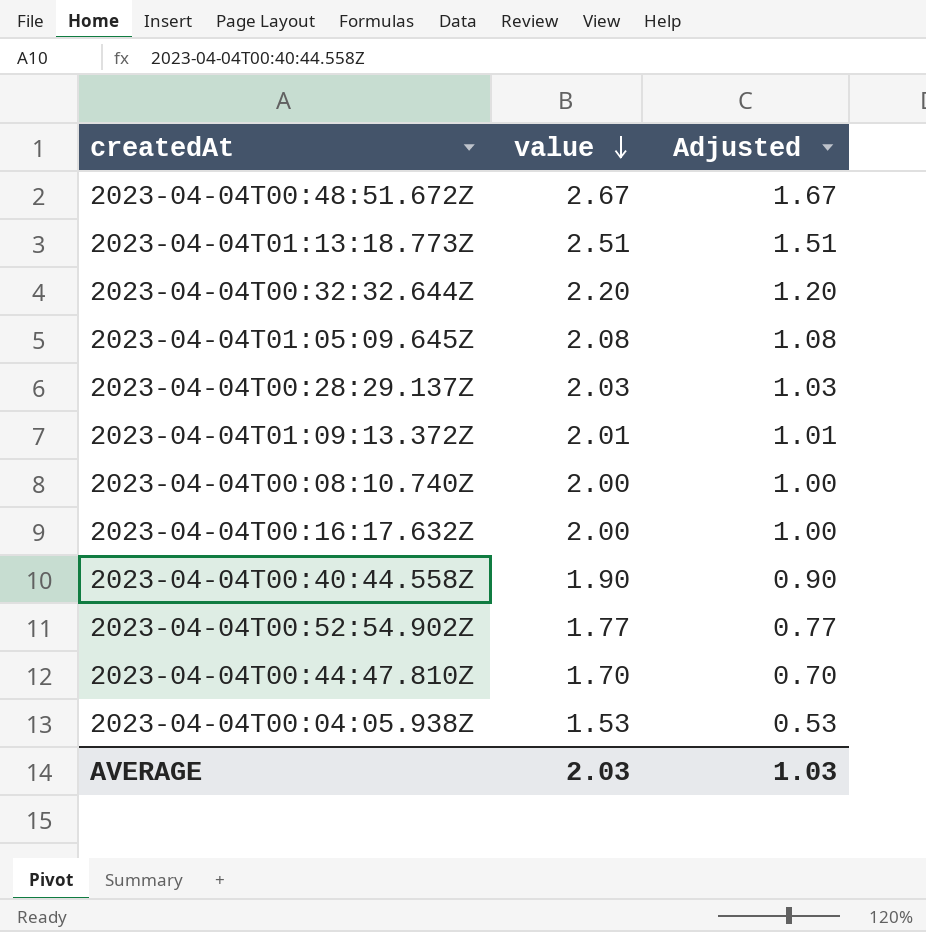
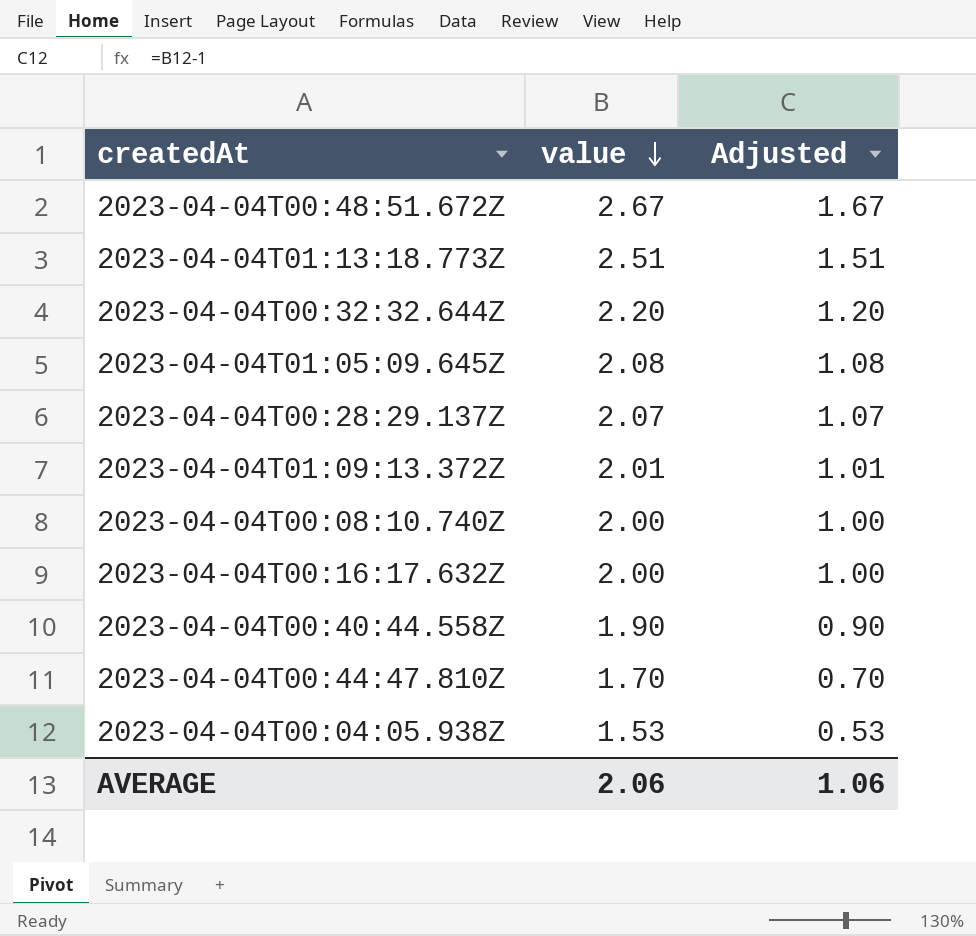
row 2023-04-04T00:52:54.902Z: 1.77 | 0.77 -> none
2023-04-04T00:28:29.137Z | value: 2.03 -> 2.07
2023-04-04T00:28:29.137Z | Adjusted: 1.03 -> 1.07
AVERAGE | value: 2.03 -> 2.06
AVERAGE | Adjusted: 1.03 -> 1.06

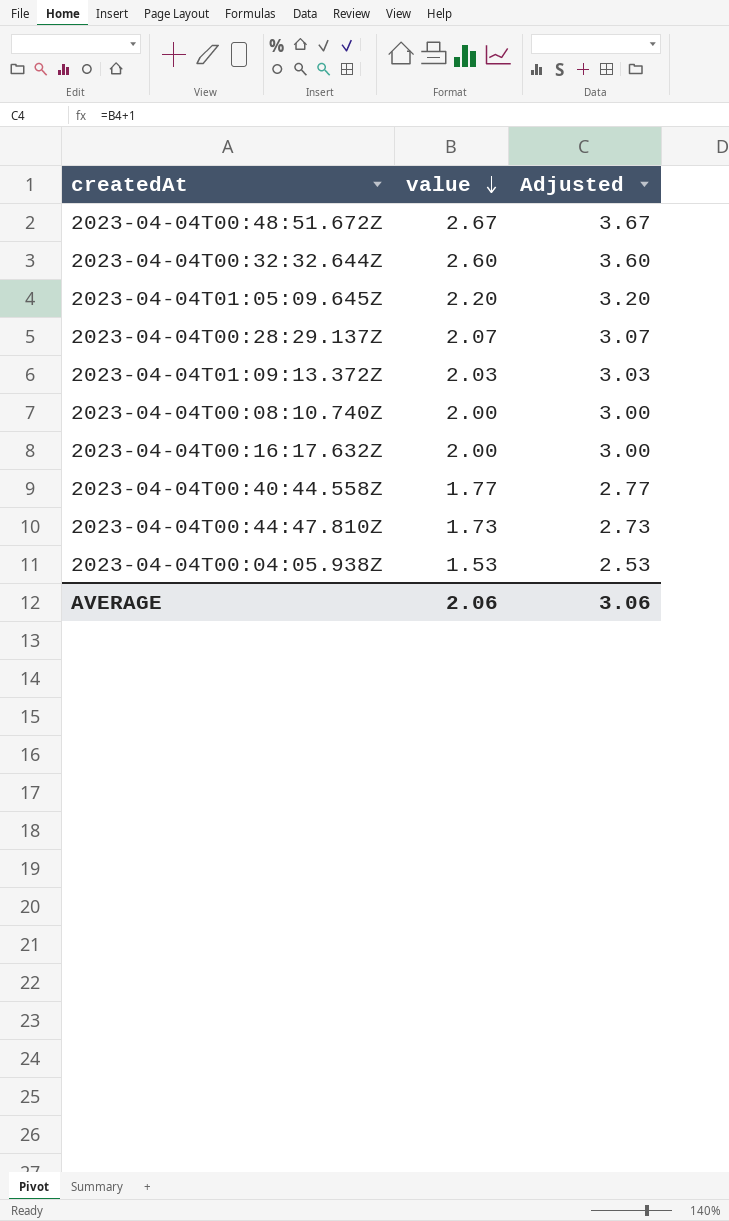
column Adjusted | formula: [value] - 1 -> [value] + 1
row 2023-04-04T01:13:18.773Z: 2.51 | 1.51 -> none
2023-04-04T00:32:32.644Z | value: 2.20 -> 2.60
2023-04-04T01:05:09.645Z | value: 2.08 -> 2.20
2023-04-04T01:09:13.372Z | value: 2.01 -> 2.03
2023-04-04T00:40:44.558Z | value: 1.90 -> 1.77
2023-04-04T00:44:47.810Z | value: 1.70 -> 1.73
AVERAGE | Adjusted: 1.06 -> 3.06

